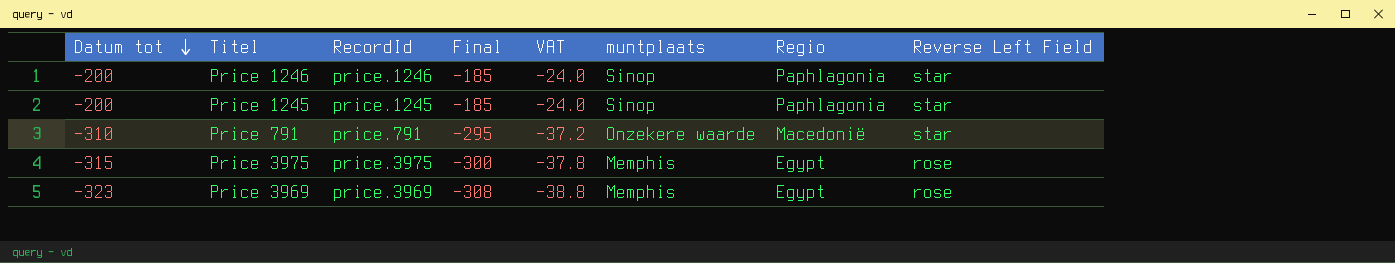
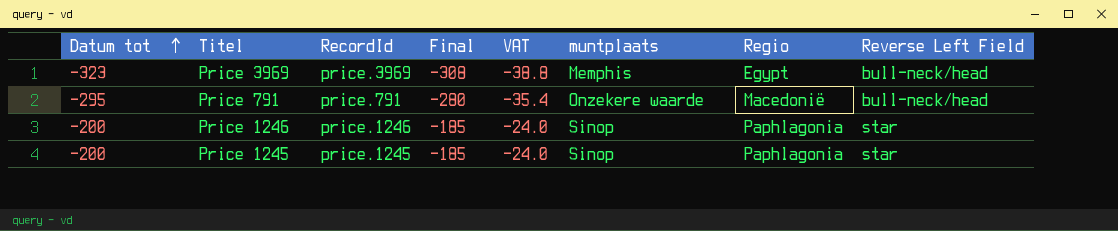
row order: Datum tot descending -> Datum tot ascending
row Price 3975: -315 | price.3975 | -300 | -37.8 | Memphis | Egypt | rose -> none
Price 3969 | Reverse Left Field: rose -> bull-neck/head
Price 791 | Datum tot: -310 -> -295
Price 791 | Final: -295 -> -280
Price 791 | VAT: -37.2 -> -35.4
Price 791 | Reverse Left Field: star -> bull-neck/head

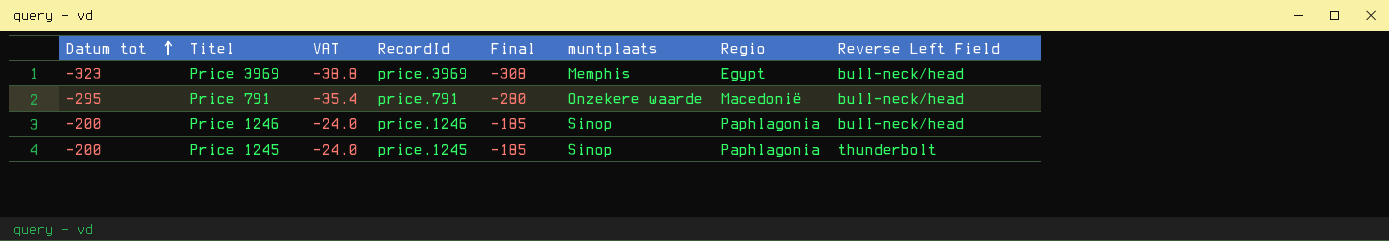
column VAT | position: 5 -> 3
Price 1246 | Reverse Left Field: star -> bull-neck/head
Price 1245 | Reverse Left Field: star -> thunderbolt

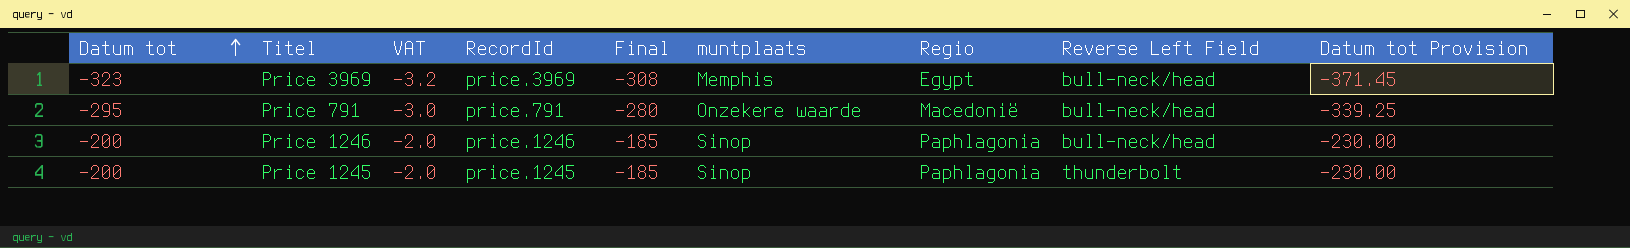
column VAT | formula: [Datum tot] * 0.12 -> [Datum tot] * 0.01
column Datum tot Provision | formula: none -> [Datum tot] * 1.15

